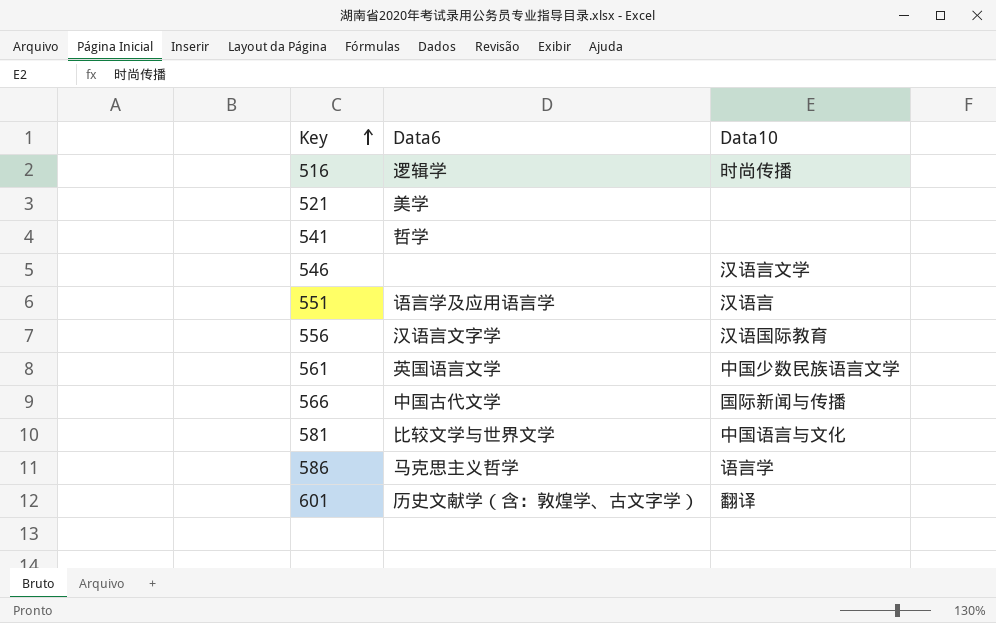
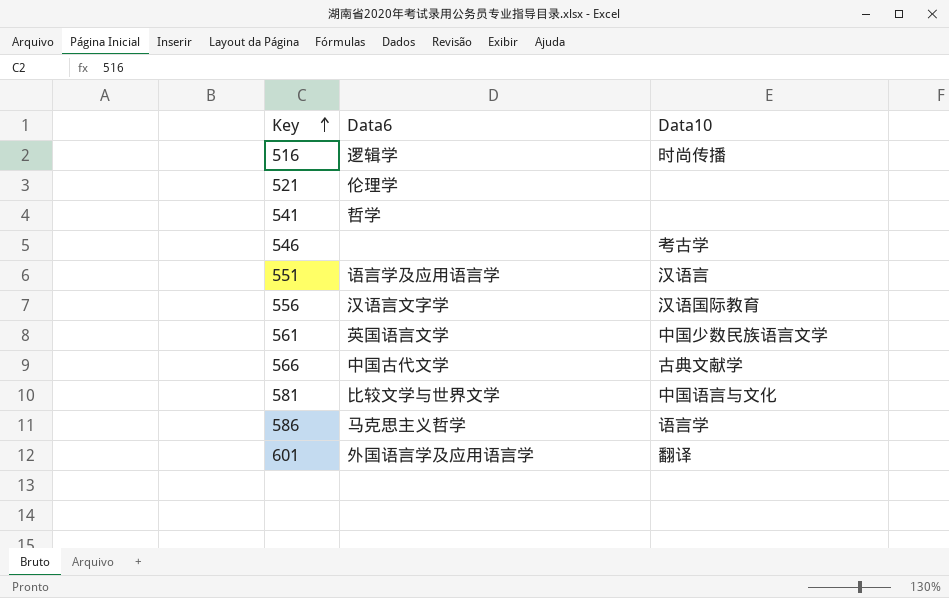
521 | Data6: 美学 -> 伦理学
546 | Data10: 汉语言文学 -> 考古学
566 | Data10: 国际新闻与传播 -> 古典文献学
601 | Data6: 历史文献学（含：敦煌学、古文字学） -> 外国语言学及应用语言学

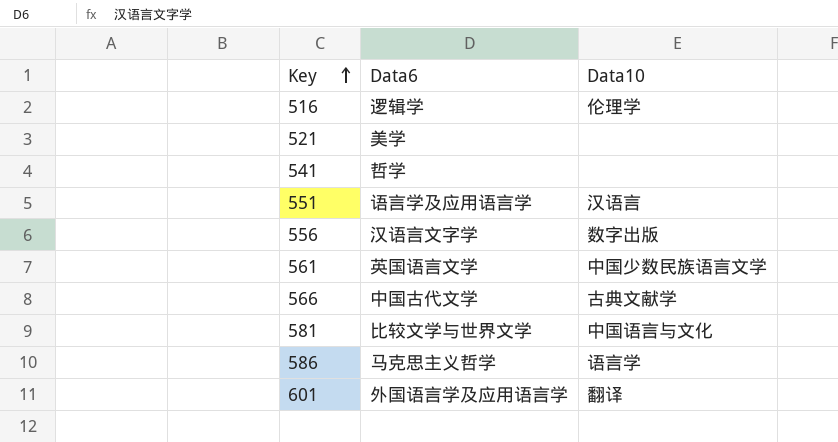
row 546: none | 考古学 -> none
516 | Data10: 时尚传播 -> 伦理学
521 | Data6: 伦理学 -> 美学
556 | Data10: 汉语国际教育 -> 数字出版

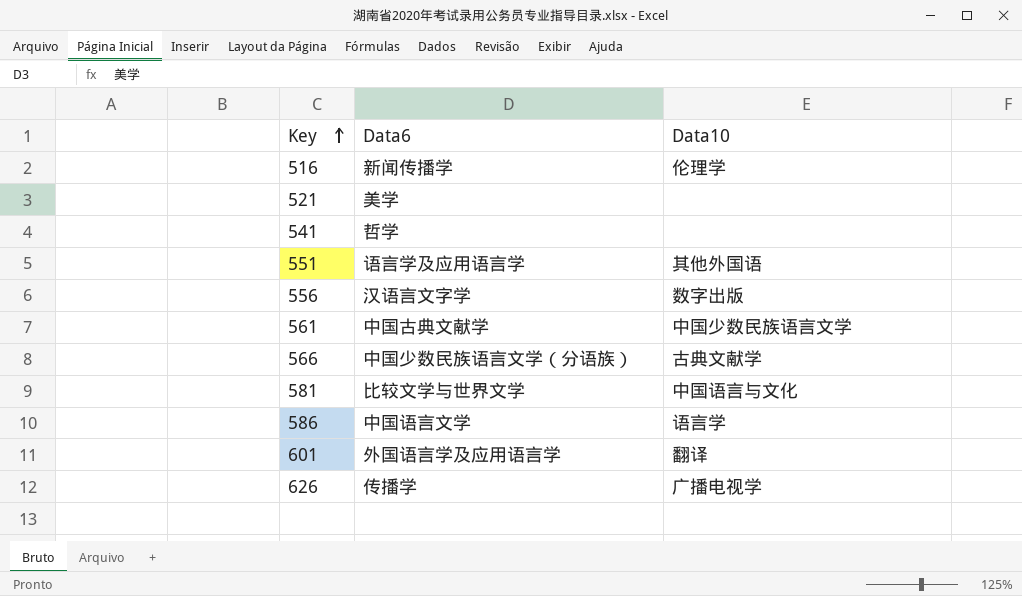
516 | Data6: 逻辑学 -> 新闻传播学
551 | Data10: 汉语言 -> 其他外国语
561 | Data6: 英国语言文学 -> 中国古典文献学
566 | Data6: 中国古代文学 -> 中国少数民族语言文学（分语族）
586 | Data6: 马克思主义哲学 -> 中国语言文学
row 626: none -> 传播学 | 广播电视学

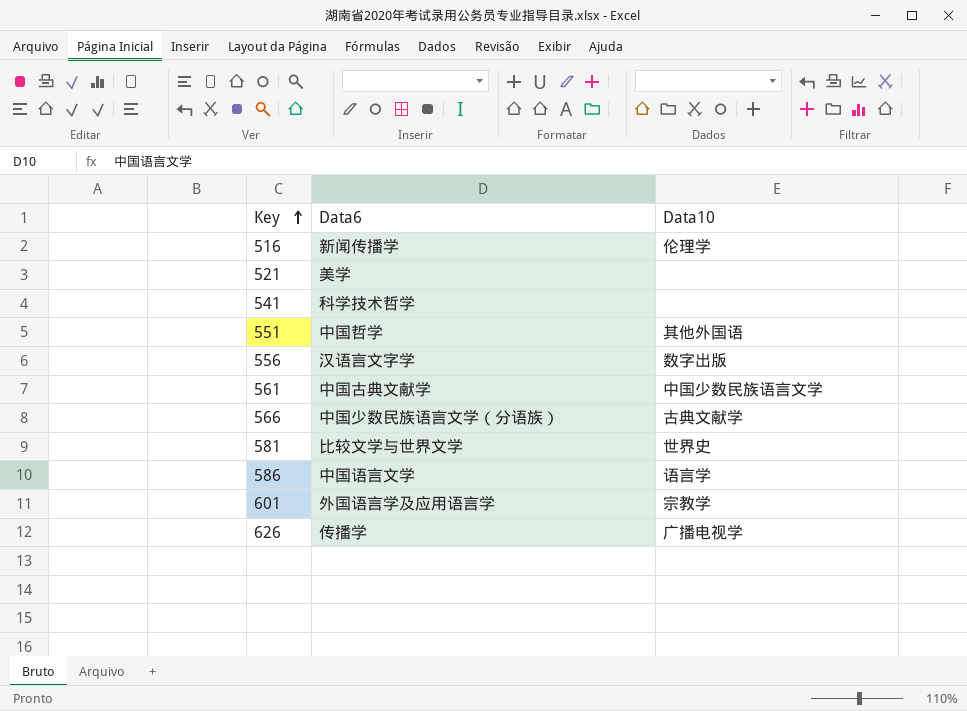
541 | Data6: 哲学 -> 科学技术哲学
551 | Data6: 语言学及应用语言学 -> 中国哲学
581 | Data10: 中国语言与文化 -> 世界史
601 | Data10: 翻译 -> 宗教学

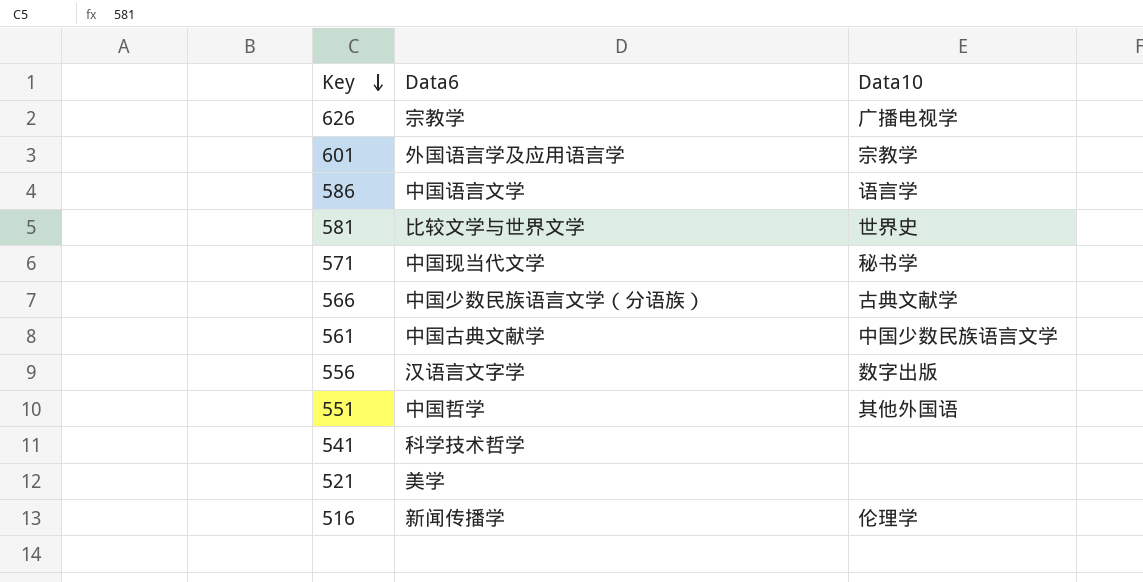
row order: Key ascending -> Key descending
626 | Data6: 传播学 -> 宗教学
row 571: none -> 中国现当代文学 | 秘书学

